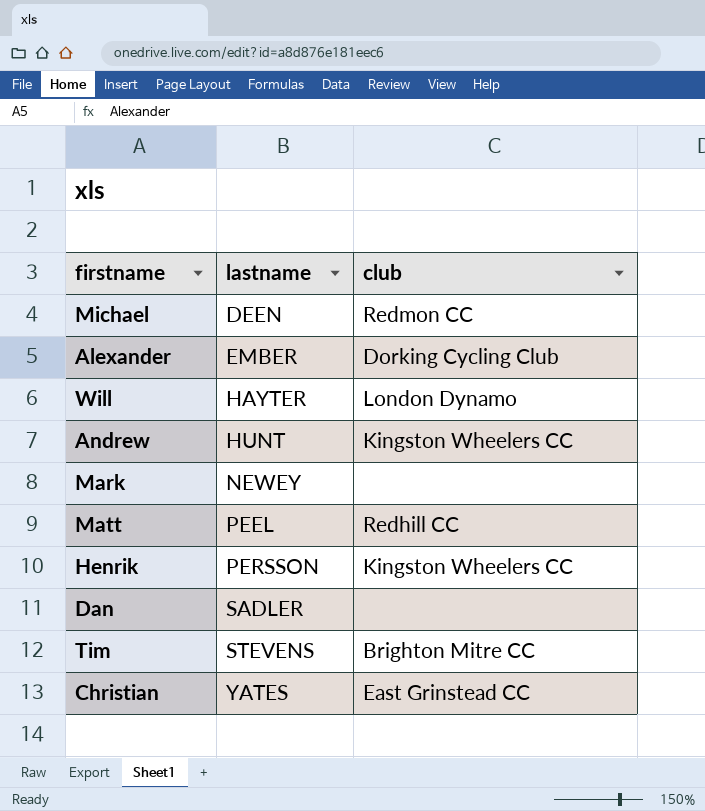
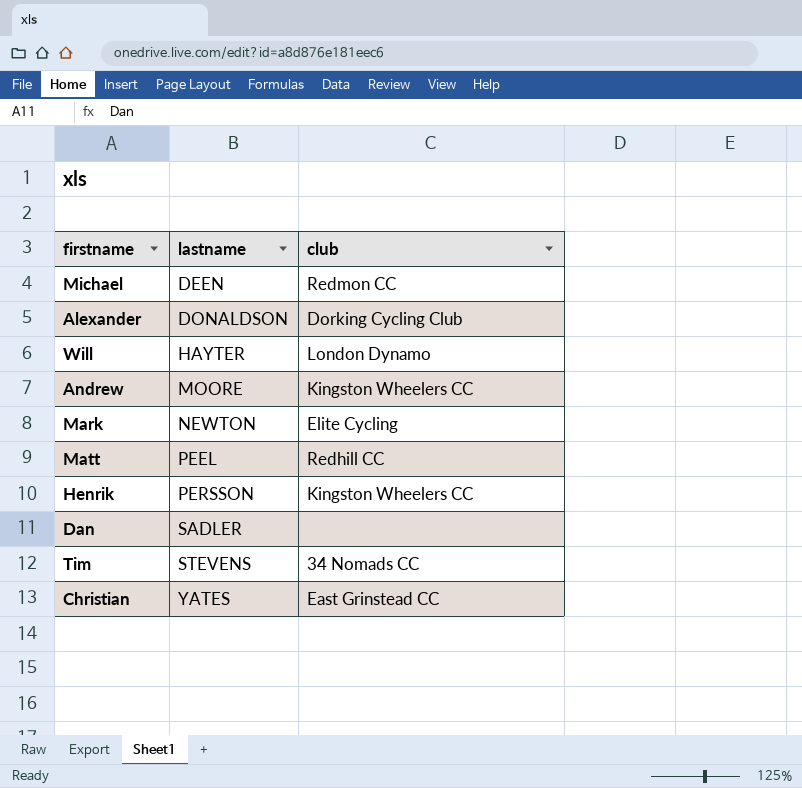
Alexander | lastname: EMBER -> DONALDSON
Andrew | lastname: HUNT -> MOORE
Mark | lastname: NEWEY -> NEWTON
Mark | club: none -> Elite Cycling
Tim | club: Brighton Mitre CC -> 34 Nomads CC

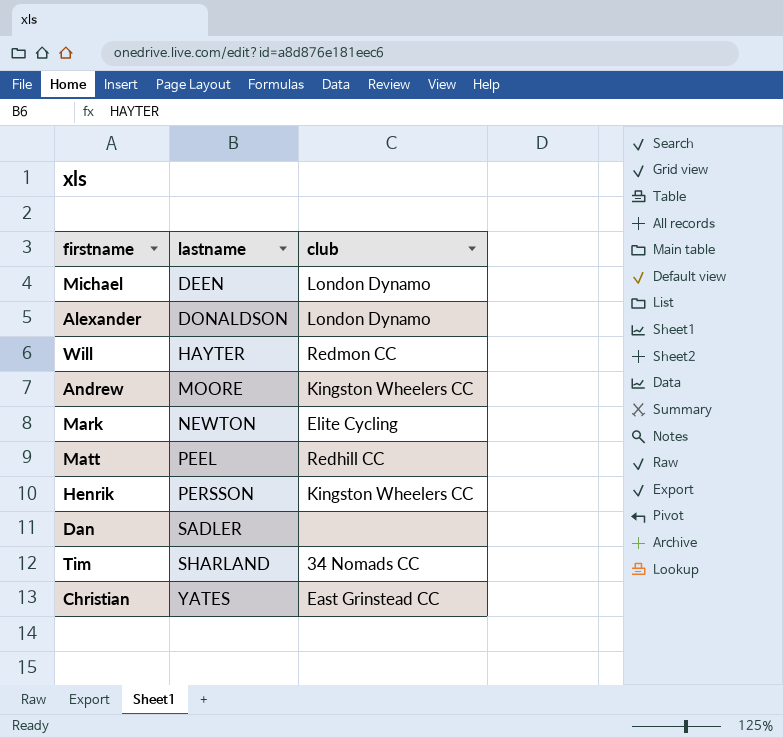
Michael | club: Redmon CC -> London Dynamo
Alexander | club: Dorking Cycling Club -> London Dynamo
Will | club: London Dynamo -> Redmon CC
Tim | lastname: STEVENS -> SHARLAND

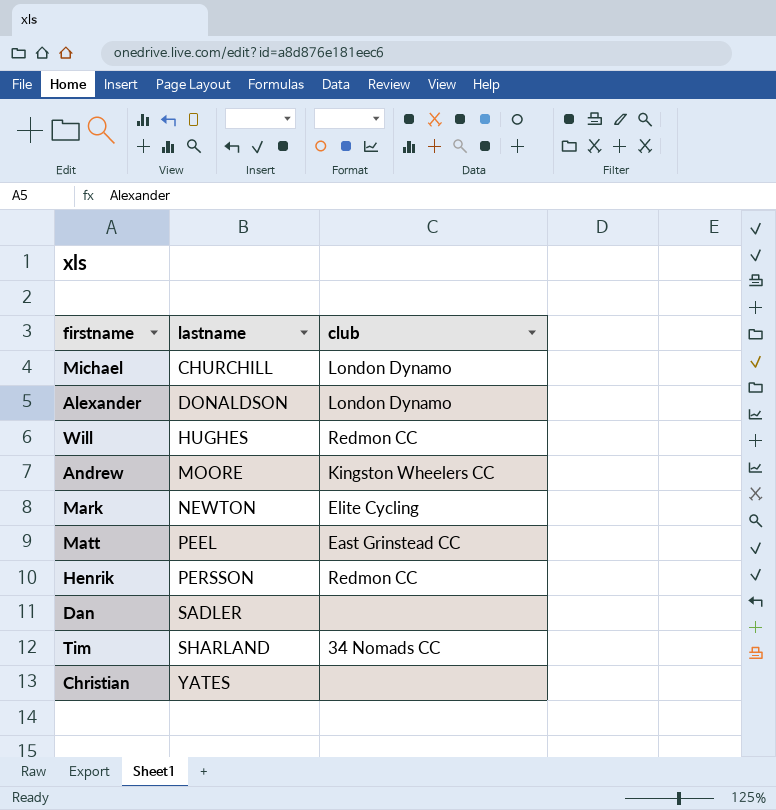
Michael | lastname: DEEN -> CHURCHILL
Will | lastname: HAYTER -> HUGHES
Matt | club: Redhill CC -> East Grinstead CC
Henrik | club: Kingston Wheelers CC -> Redmon CC
Christian | club: East Grinstead CC -> none

